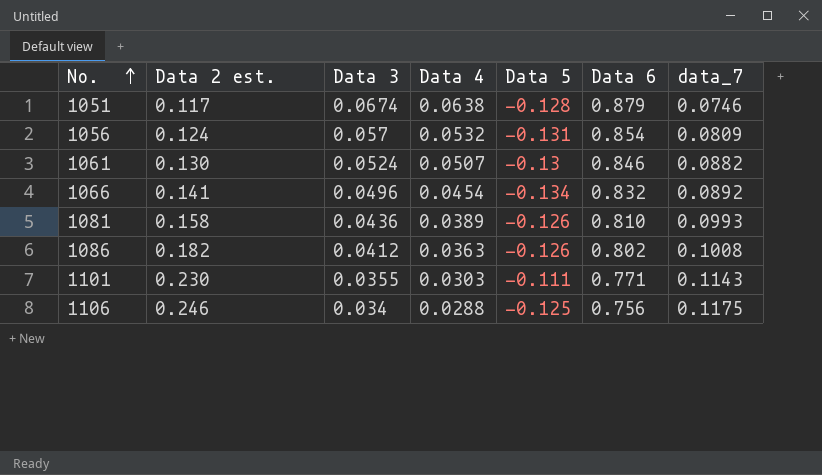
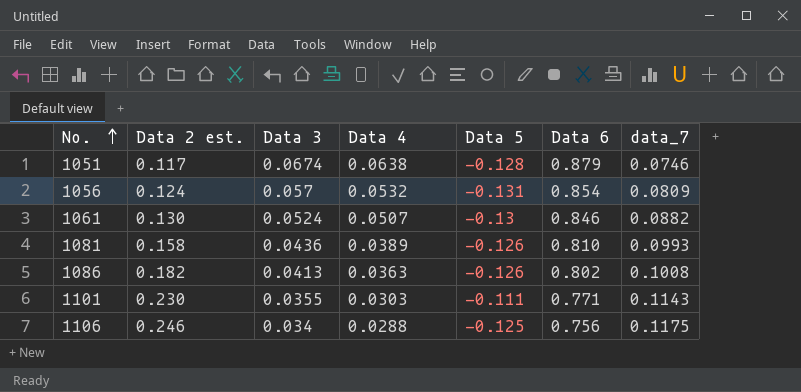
row 1066: 0.141 | 0.0496 | 0.0454 | -0.134 | 0.832 | 0.0892 -> none
1086 | Data 3: 0.0412 -> 0.0413

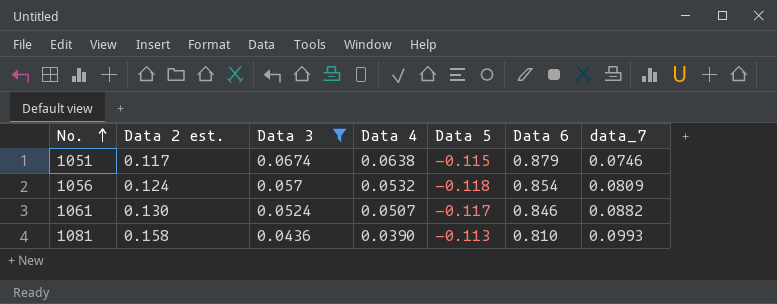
filter: none -> Data 3 >= 0.0436
1051 | Data 5: -0.128 -> -0.115
1056 | Data 5: -0.131 -> -0.118
1061 | Data 5: -0.13 -> -0.117
1081 | Data 4: 0.0389 -> 0.0390
1081 | Data 5: -0.126 -> -0.113

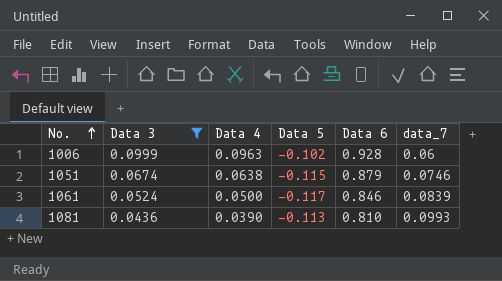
column Data 2 est. | position: 2 -> none
row 1056: 0.124 | 0.057 | 0.0532 | -0.118 | 0.854 | 0.0809 -> none
row 1006: none -> 0.0999 | 0.0963 | -0.102 | 0.928 | 0.06
1061 | Data 4: 0.0507 -> 0.0500
1061 | data_7: 0.0882 -> 0.0839

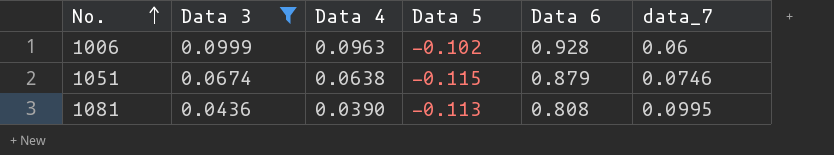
row 1061: 0.0524 | 0.0500 | -0.117 | 0.846 | 0.0839 -> none
1081 | Data 6: 0.810 -> 0.808
1081 | data_7: 0.0993 -> 0.0995

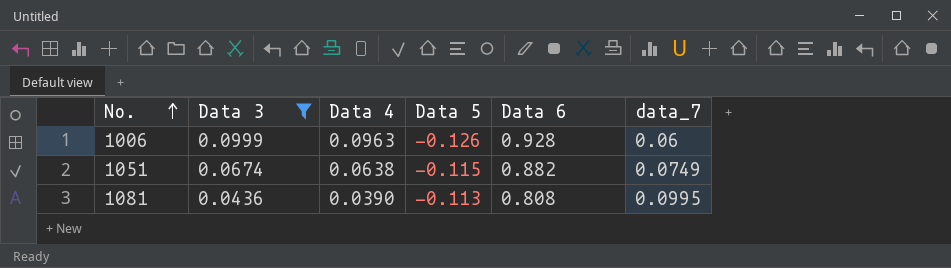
1006 | Data 5: -0.102 -> -0.126
1051 | Data 6: 0.879 -> 0.882
1051 | data_7: 0.0746 -> 0.0749

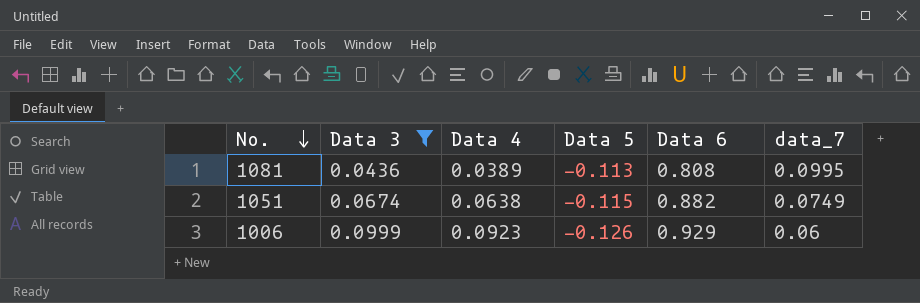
row order: No. ascending -> No. descending
1081 | Data 4: 0.0390 -> 0.0389
1006 | Data 4: 0.0963 -> 0.0923
1006 | Data 6: 0.928 -> 0.929

